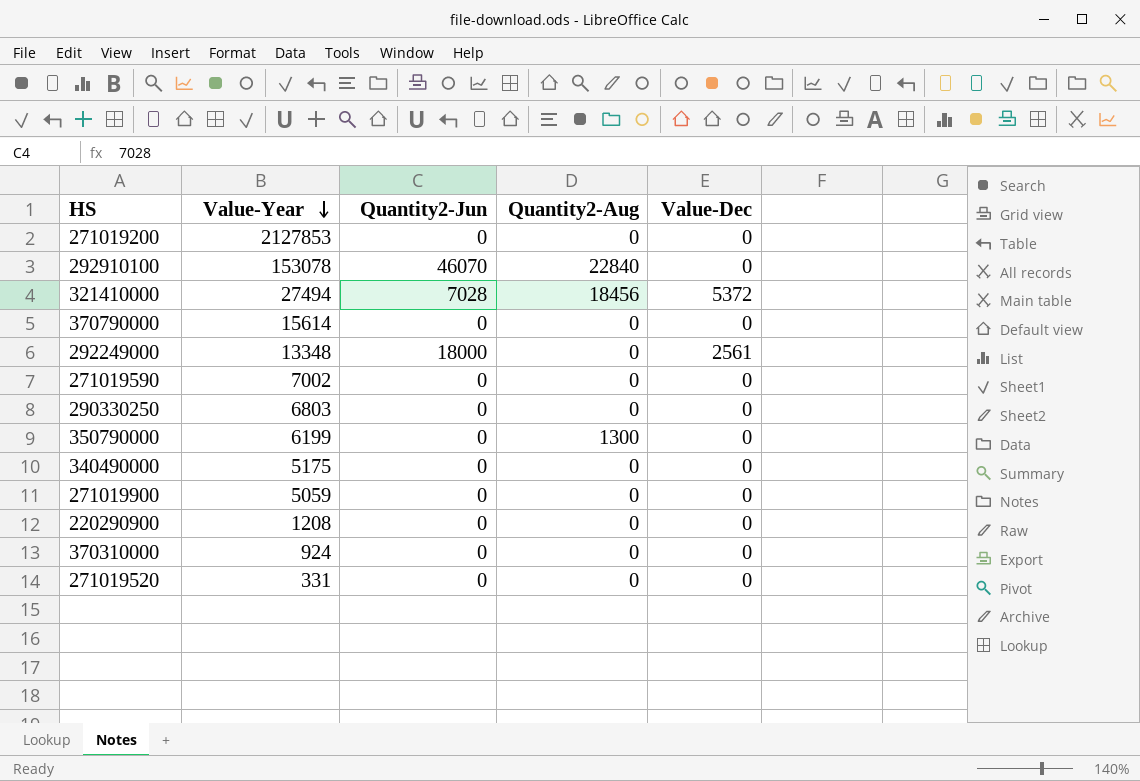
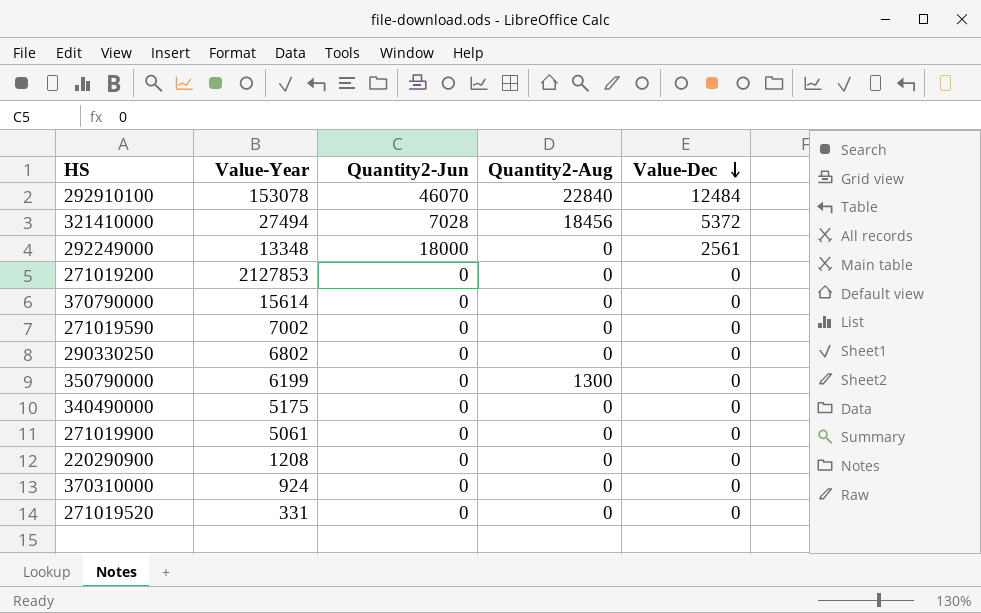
row order: Value-Year descending -> Value-Dec descending
292910100 | Value-Dec: 0 -> 12484
290330250 | Value-Year: 6803 -> 6802
271019900 | Value-Year: 5059 -> 5061

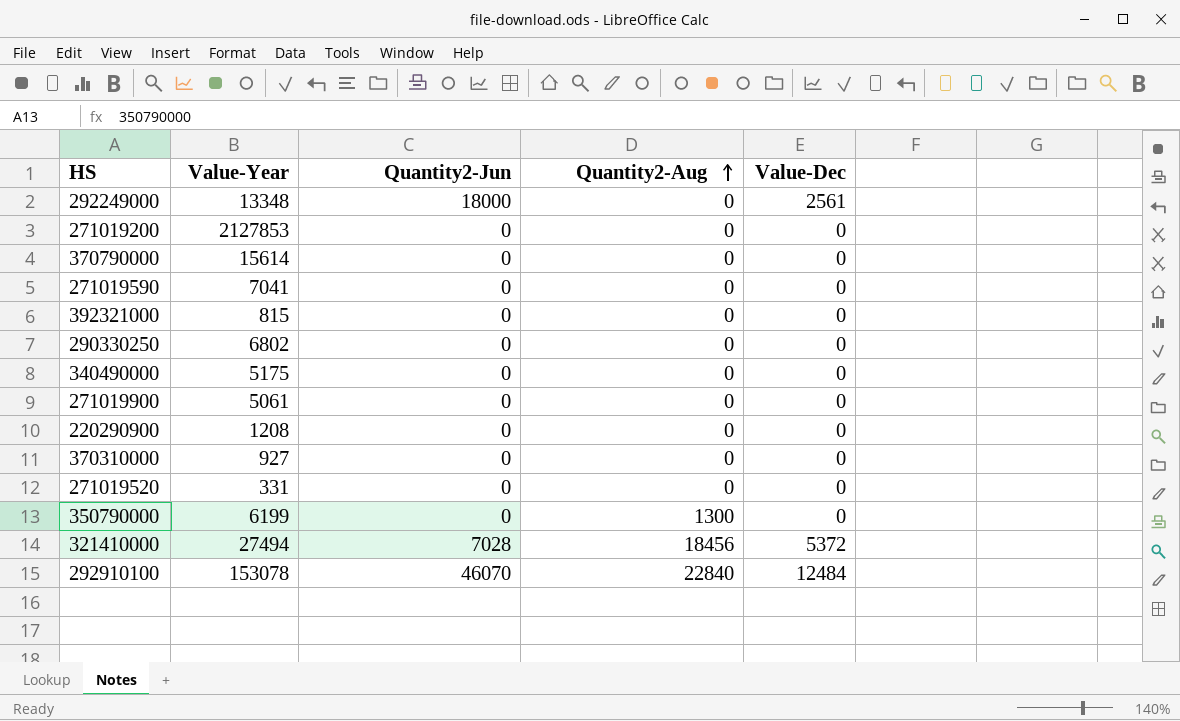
row order: Value-Dec descending -> Quantity2-Aug ascending
271019590 | Value-Year: 7002 -> 7041
row 392321000: none -> 815 | 0 | 0 | 0
370310000 | Value-Year: 924 -> 927

